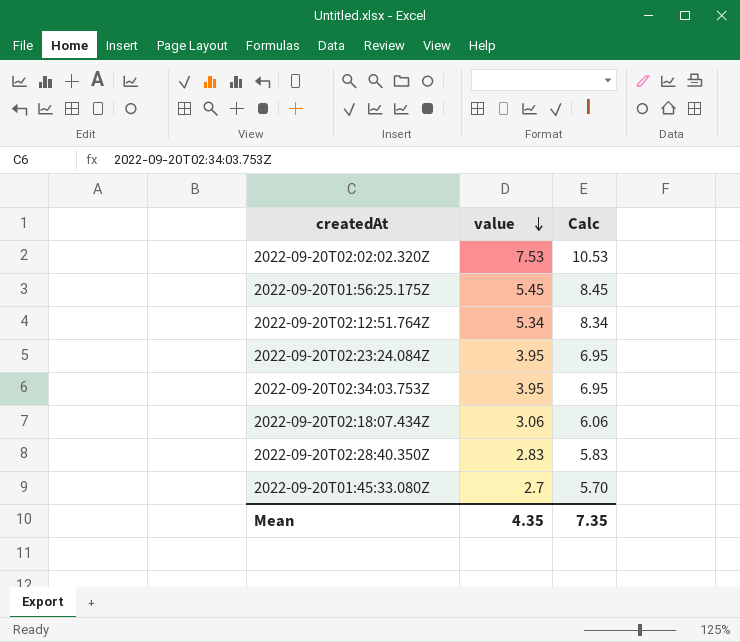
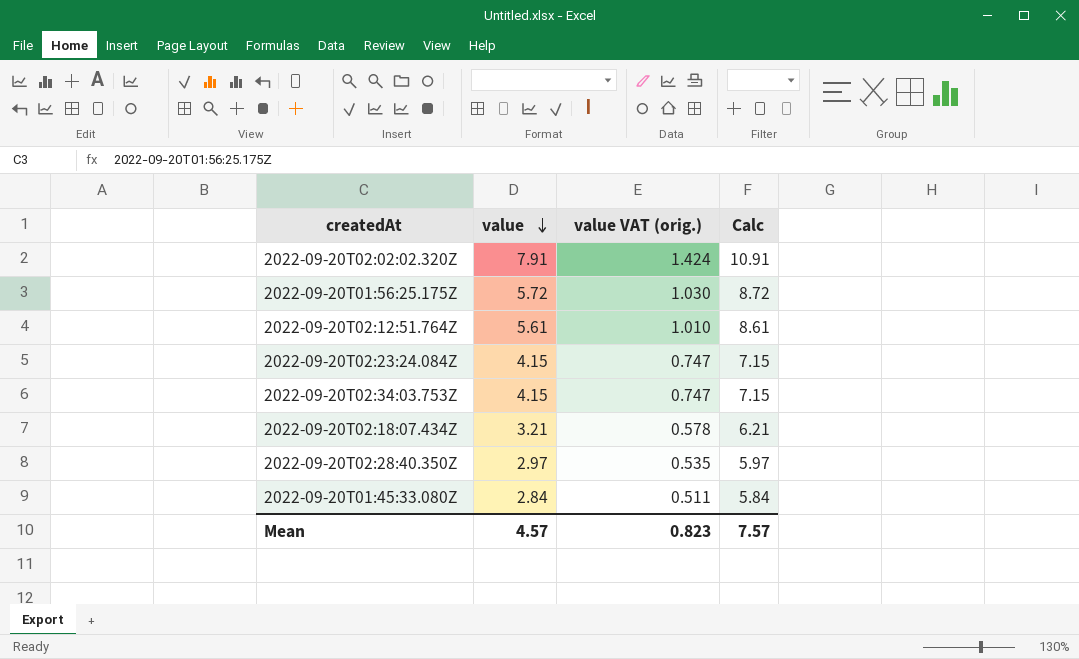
column value VAT (orig.) | formula: none -> [value] * 0.18
2022-09-20T02:02:02.320Z | value: 7.53 -> 7.91
2022-09-20T02:02:02.320Z | Calc: 10.53 -> 10.91
2022-09-20T01:56:25.175Z | value: 5.45 -> 5.72
2022-09-20T01:56:25.175Z | Calc: 8.45 -> 8.72
2022-09-20T02:12:51.764Z | value: 5.34 -> 5.61
2022-09-20T02:12:51.764Z | Calc: 8.34 -> 8.61
2022-09-20T02:23:24.084Z | value: 3.95 -> 4.15
2022-09-20T02:23:24.084Z | Calc: 6.95 -> 7.15
2022-09-20T02:34:03.753Z | value: 3.95 -> 4.15
2022-09-20T02:34:03.753Z | Calc: 6.95 -> 7.15
2022-09-20T02:18:07.434Z | value: 3.06 -> 3.21
2022-09-20T02:18:07.434Z | Calc: 6.06 -> 6.21
2022-09-20T02:28:40.350Z | value: 2.83 -> 2.97
2022-09-20T02:28:40.350Z | Calc: 5.83 -> 5.97
2022-09-20T01:45:33.080Z | value: 2.7 -> 2.84
2022-09-20T01:45:33.080Z | Calc: 5.70 -> 5.84
Mean | value: 4.35 -> 4.57
Mean | Calc: 7.35 -> 7.57

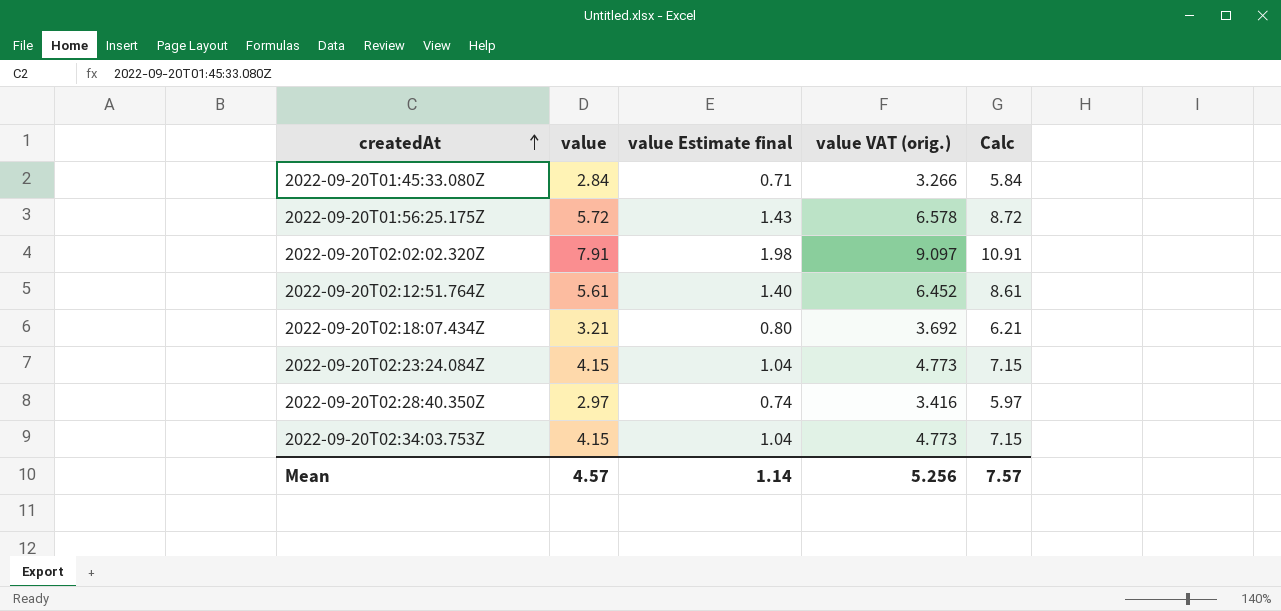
row order: value descending -> createdAt ascending
column value Estimate final | formula: none -> [value] * 0.25
column value VAT (orig.) | formula: [value] * 0.18 -> [value] * 1.15
Mean | value VAT (orig.): 0.823 -> 5.256

